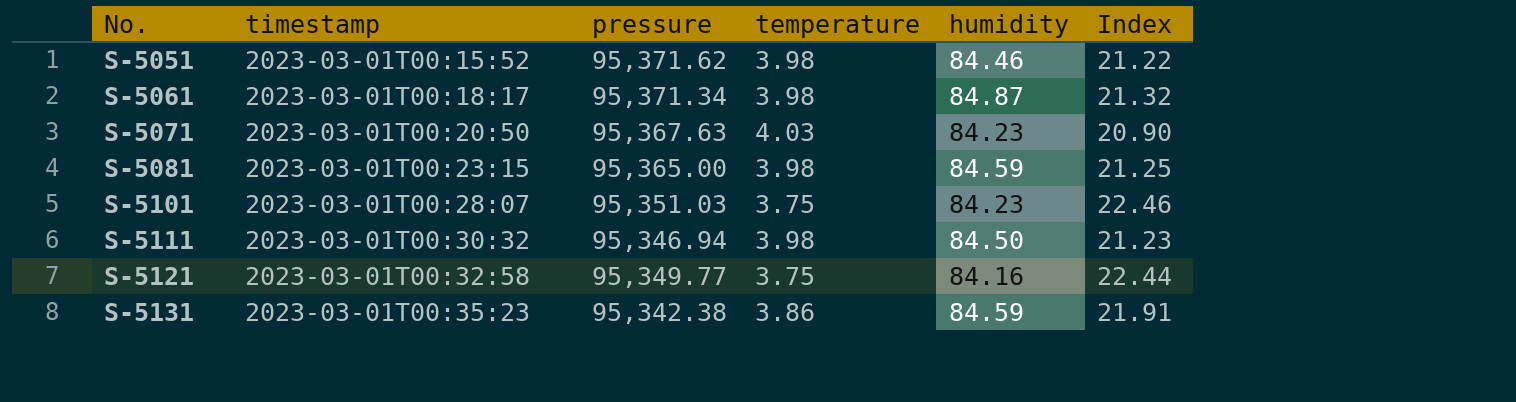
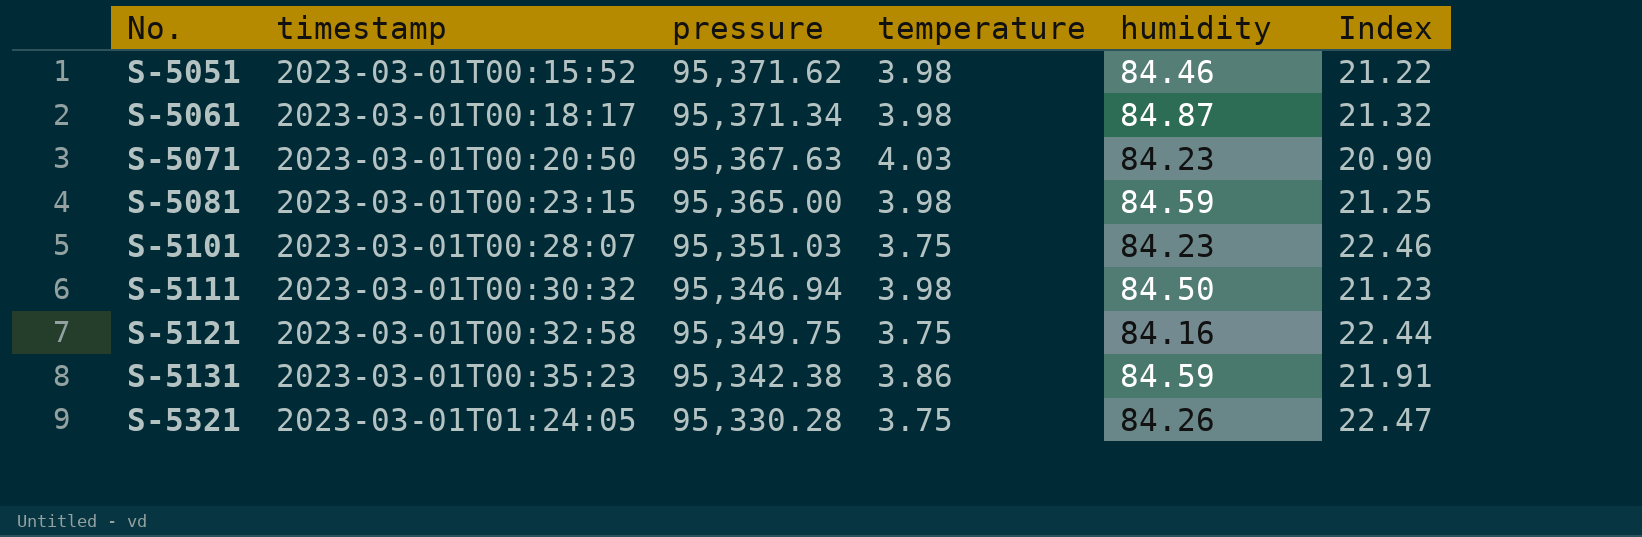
S-5121 | pressure: 95,349.77 -> 95,349.75
row S-5321: none -> 2023-03-01T01:24:05 | 95,330.28 | 3.75 | 84.26 | 22.47

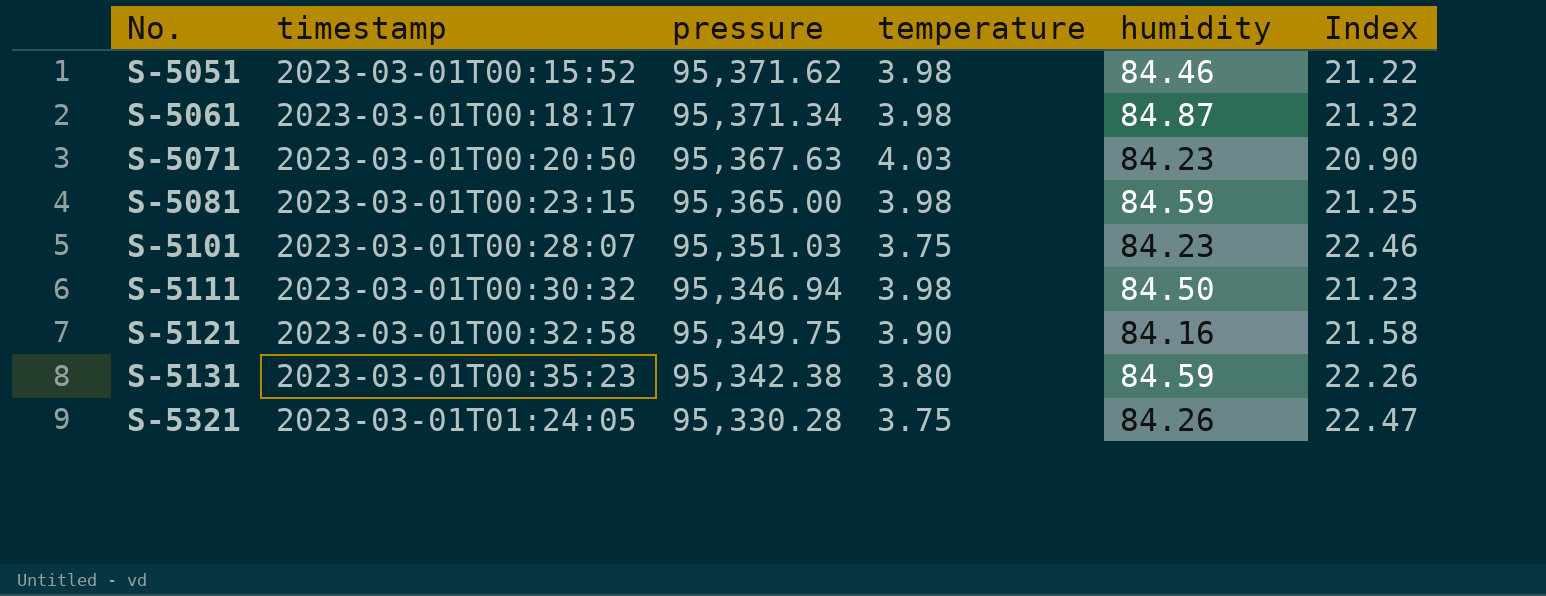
S-5121 | temperature: 3.75 -> 3.90
S-5121 | Index: 22.44 -> 21.58
S-5131 | temperature: 3.86 -> 3.80
S-5131 | Index: 21.91 -> 22.26

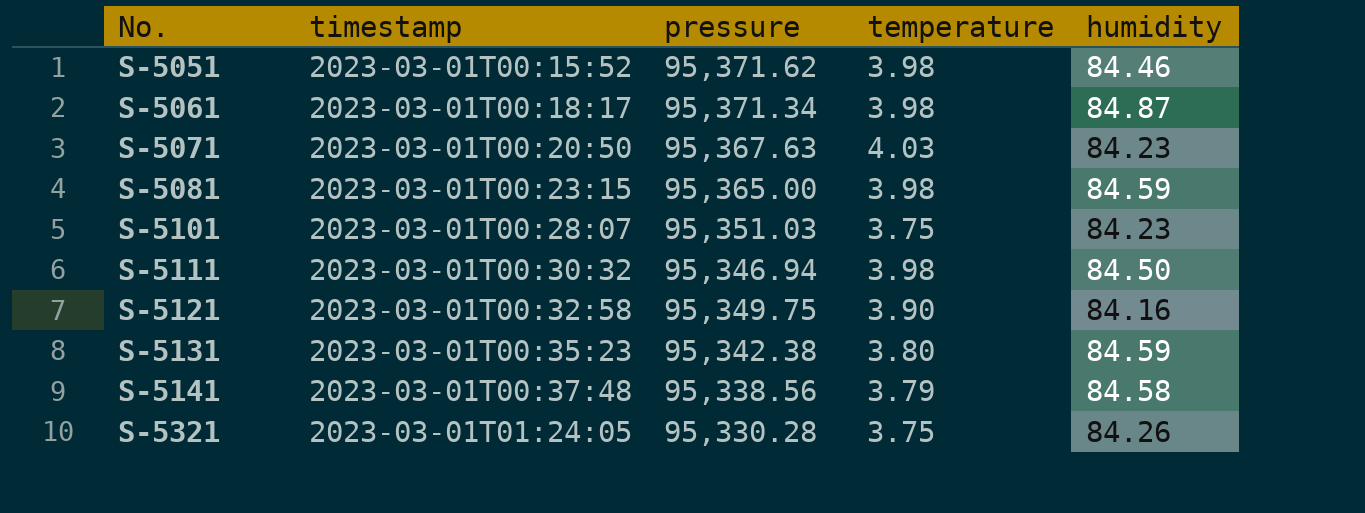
column Index | formula: [humidity] / [temperature] -> none
row S-5141: none -> 2023-03-01T00:37:48 | 95,338.56 | 3.79 | 84.58

